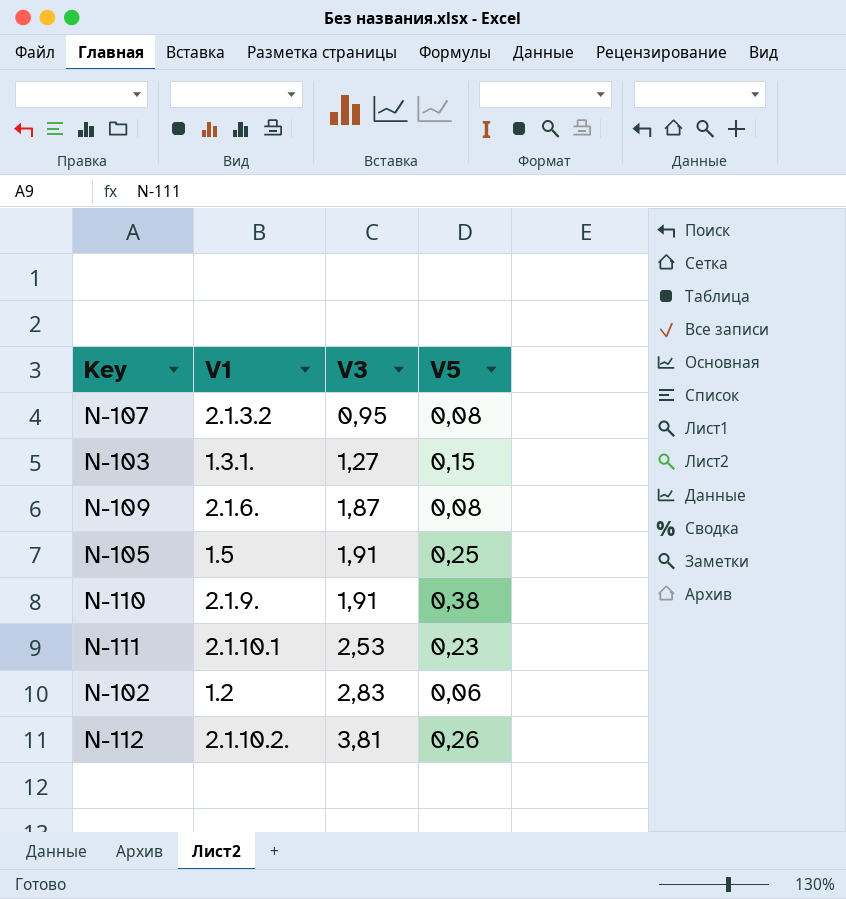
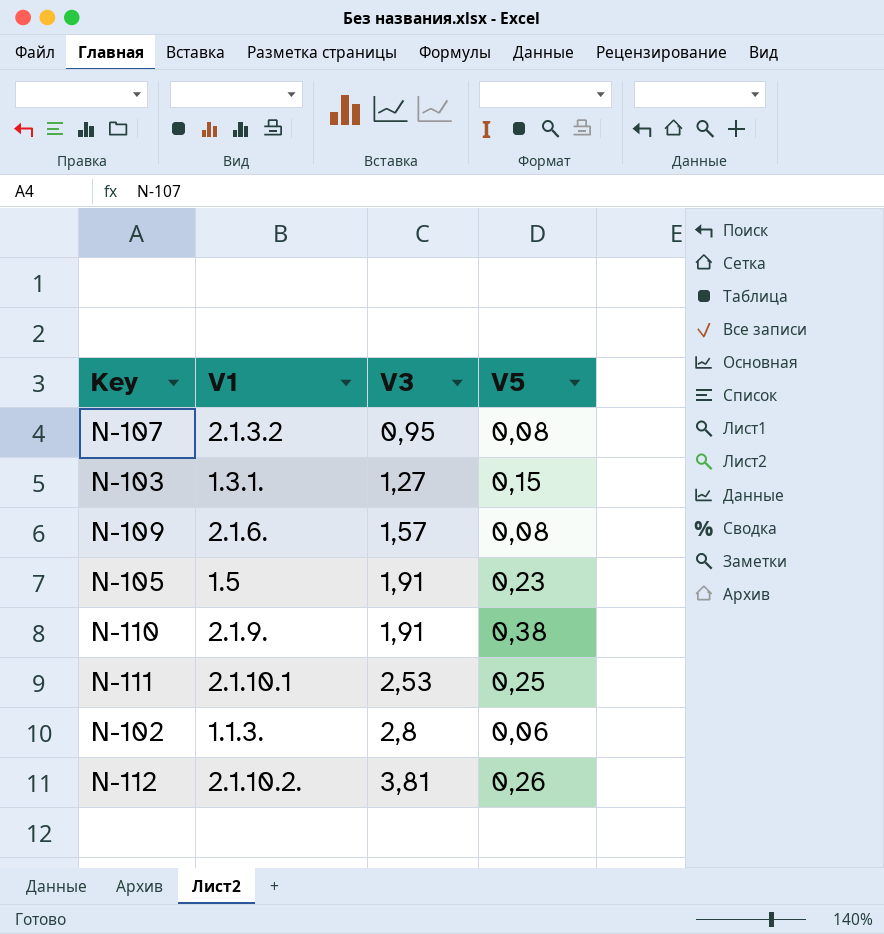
N-109 | V3: 1,87 -> 1,57
N-105 | V5: 0,25 -> 0,23
N-111 | V5: 0,23 -> 0,25
N-102 | V1: 1.2 -> 1.1.3.
N-102 | V3: 2,83 -> 2,8

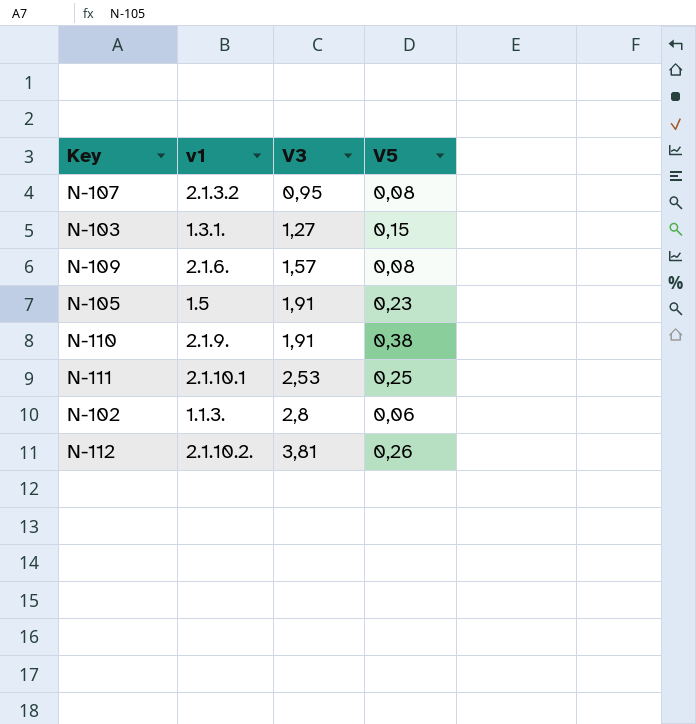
column name: V1 -> v1

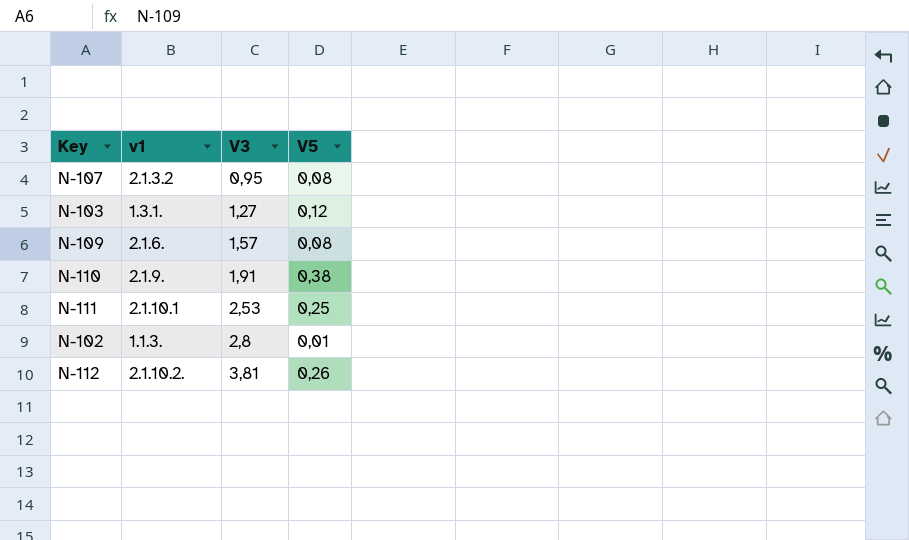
row N-105: 1.5 | 1,91 | 0,23 -> none
N-103 | V5: 0,15 -> 0,12
N-102 | V5: 0,06 -> 0,01

